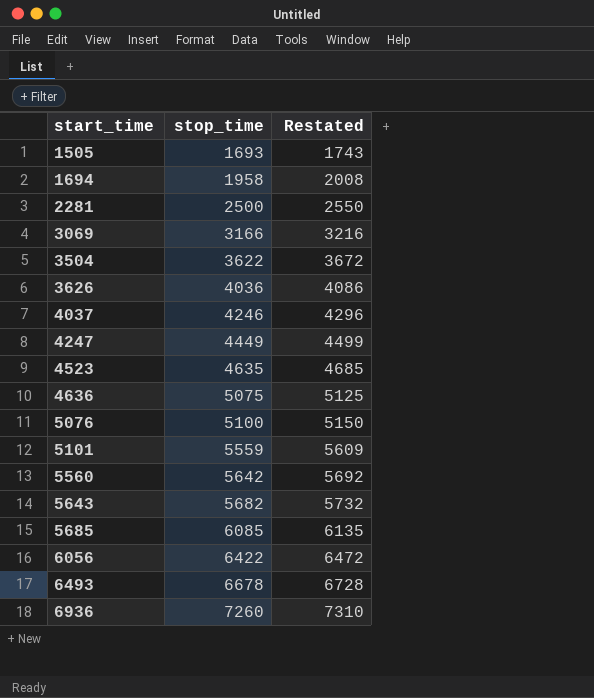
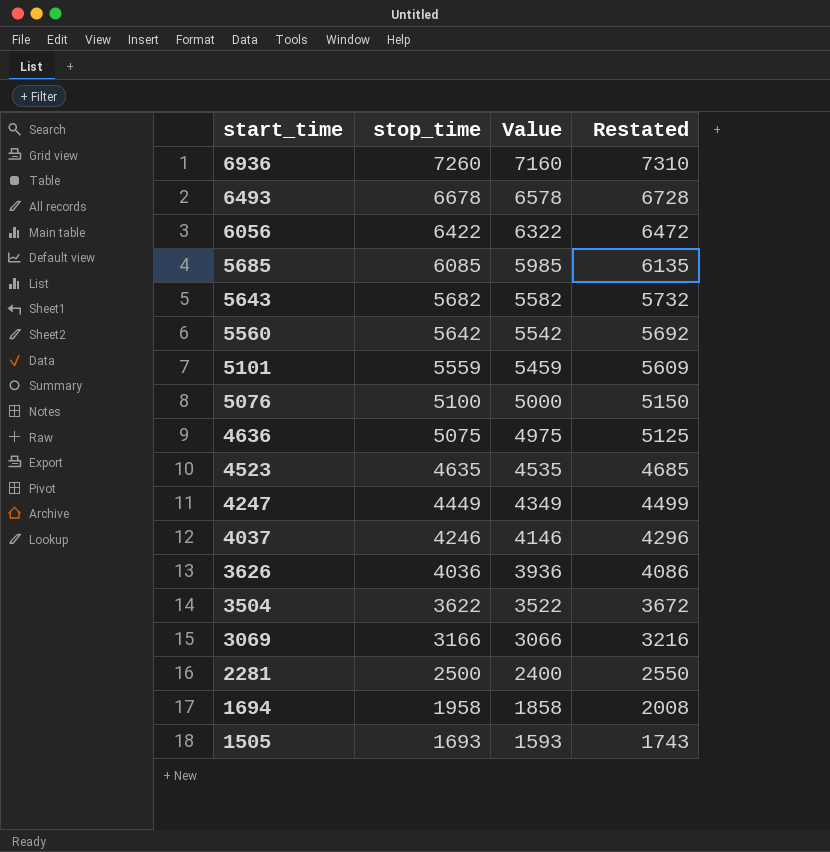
row order: start_time ascending -> start_time descending
column Value | formula: none -> [stop_time] - 100

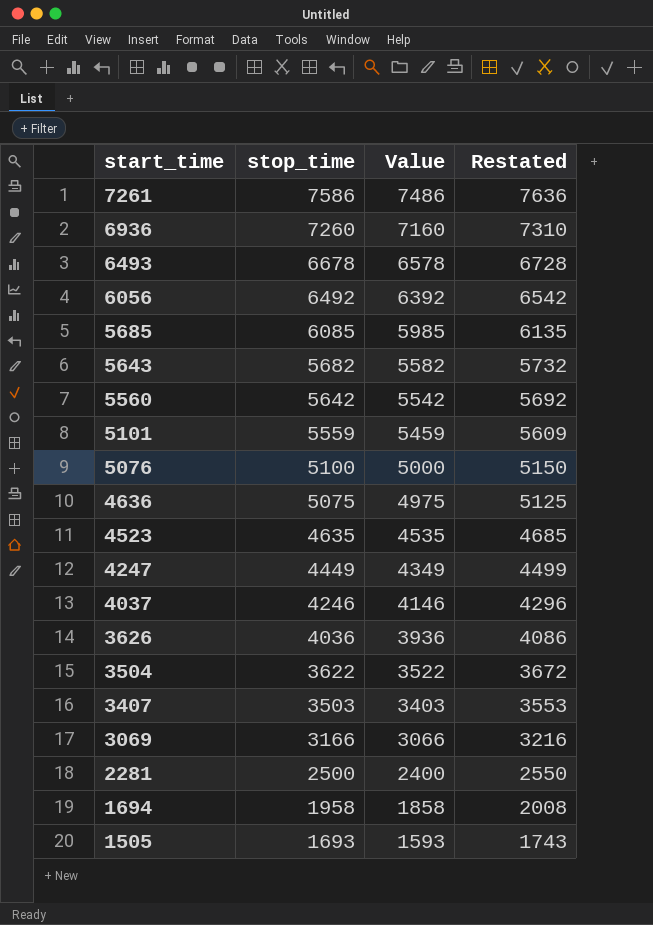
row 7261: none -> 7586 | 7486 | 7636
6056 | stop_time: 6422 -> 6492
6056 | Value: 6322 -> 6392
6056 | Restated: 6472 -> 6542
row 3407: none -> 3503 | 3403 | 3553

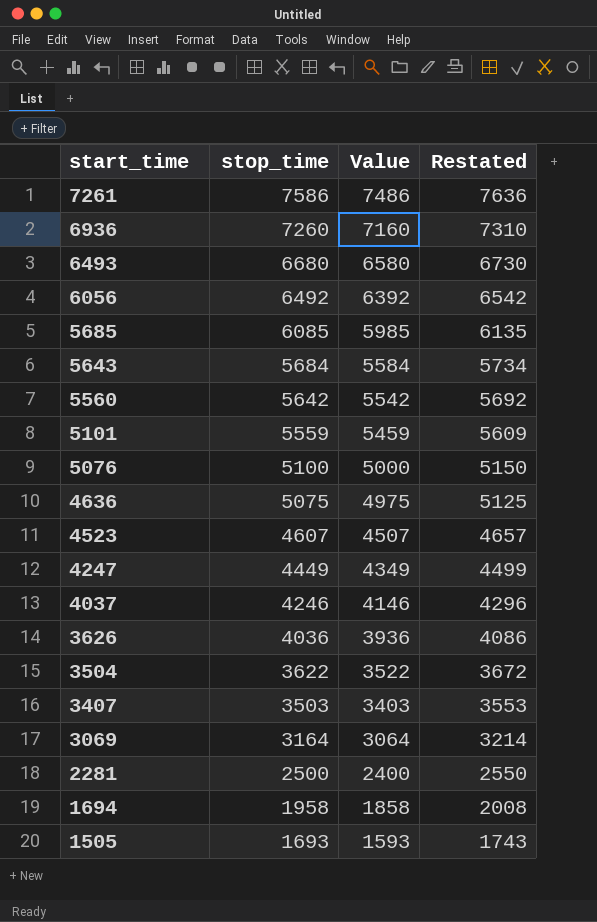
6493 | stop_time: 6678 -> 6680
6493 | Value: 6578 -> 6580
6493 | Restated: 6728 -> 6730
5643 | stop_time: 5682 -> 5684
5643 | Value: 5582 -> 5584
5643 | Restated: 5732 -> 5734
4523 | stop_time: 4635 -> 4607
4523 | Value: 4535 -> 4507
4523 | Restated: 4685 -> 4657
3069 | stop_time: 3166 -> 3164
3069 | Value: 3066 -> 3064
3069 | Restated: 3216 -> 3214

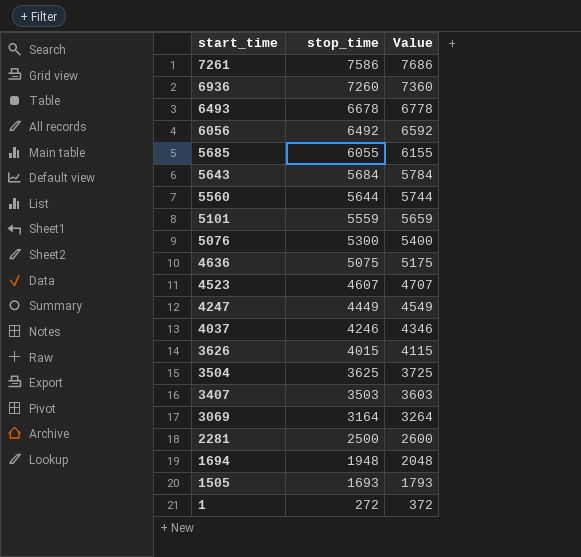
column Restated | formula: [stop_time] + 50 -> none
column Value | formula: [stop_time] - 100 -> [stop_time] + 100
6493 | stop_time: 6680 -> 6678
5685 | stop_time: 6085 -> 6055
5560 | stop_time: 5642 -> 5644
5076 | stop_time: 5100 -> 5300
3626 | stop_time: 4036 -> 4015
3504 | stop_time: 3622 -> 3625
1694 | stop_time: 1958 -> 1948
row 1: none -> 272 | 372

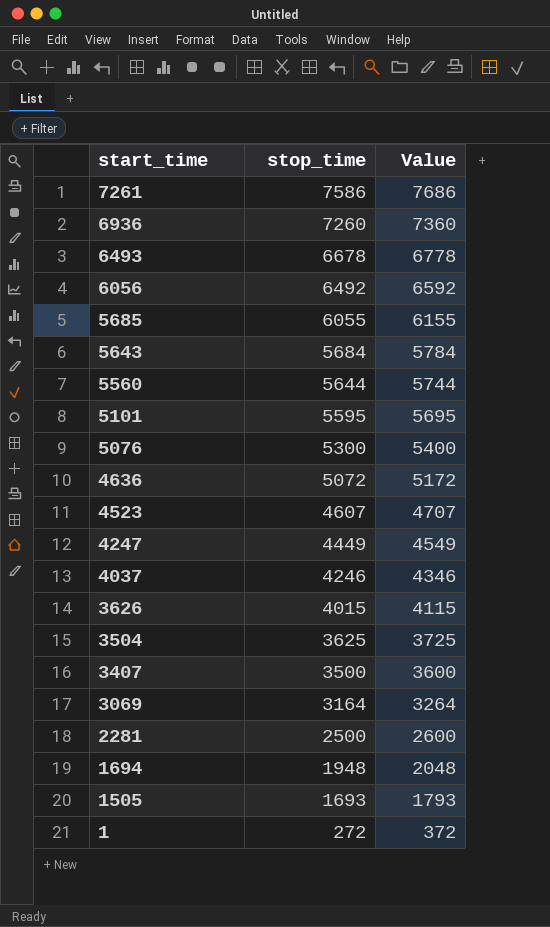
5101 | stop_time: 5559 -> 5595
5101 | Value: 5659 -> 5695
4636 | stop_time: 5075 -> 5072
4636 | Value: 5175 -> 5172
3407 | stop_time: 3503 -> 3500
3407 | Value: 3603 -> 3600

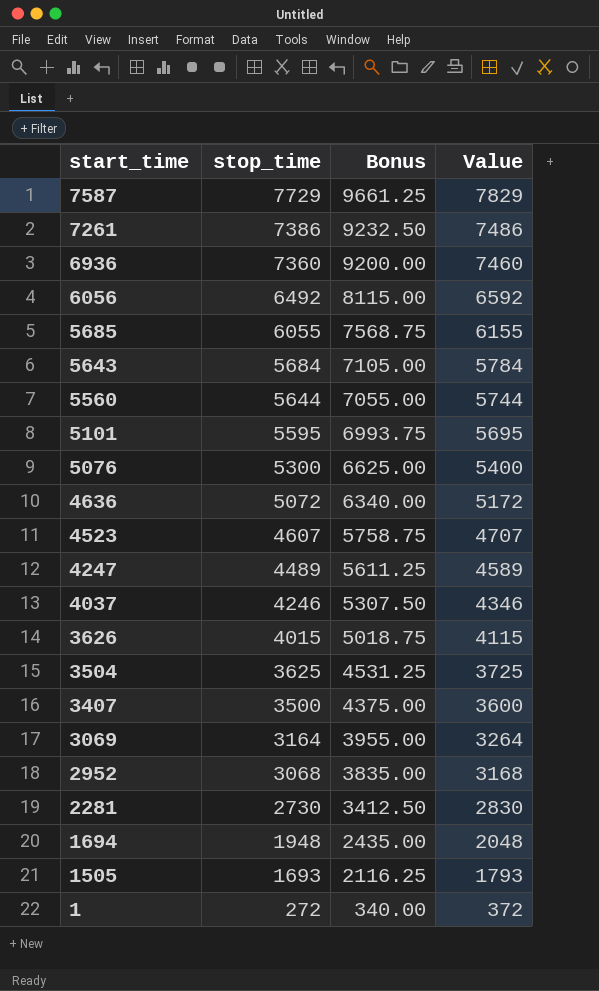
column Bonus | formula: none -> [stop_time] * 1.25
row 6493: 6678 | 6778 -> none
row 7587: none -> 7729 | 9661.25 | 7829
7261 | stop_time: 7586 -> 7386
7261 | Value: 7686 -> 7486
6936 | stop_time: 7260 -> 7360
6936 | Value: 7360 -> 7460
4247 | stop_time: 4449 -> 4489
4247 | Value: 4549 -> 4589
row 2952: none -> 3068 | 3835.00 | 3168
2281 | stop_time: 2500 -> 2730
2281 | Value: 2600 -> 2830

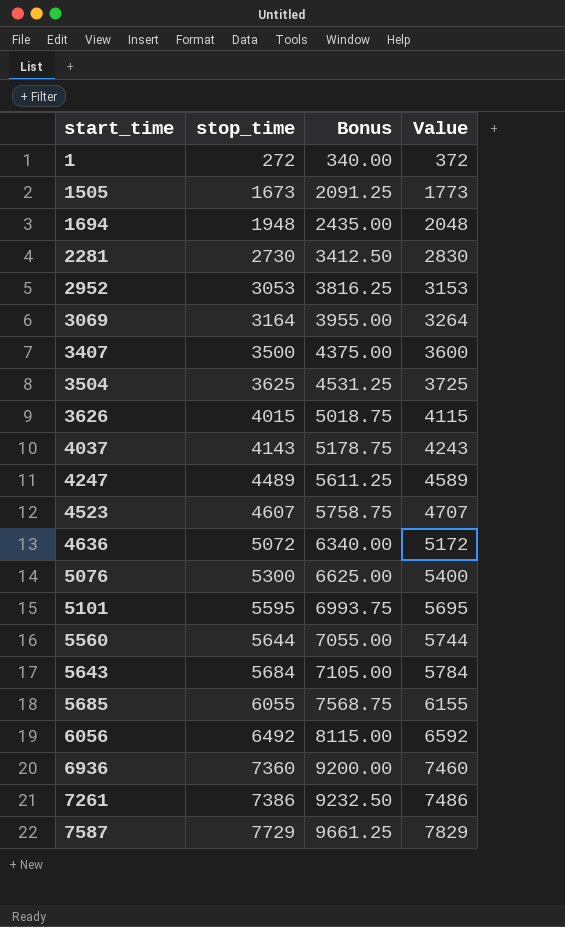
row order: start_time descending -> start_time ascending
1505 | stop_time: 1693 -> 1673
1505 | Bonus: 2116.25 -> 2091.25
1505 | Value: 1793 -> 1773
2952 | stop_time: 3068 -> 3053
2952 | Bonus: 3835.00 -> 3816.25
2952 | Value: 3168 -> 3153
4037 | stop_time: 4246 -> 4143
4037 | Bonus: 5307.50 -> 5178.75
4037 | Value: 4346 -> 4243

